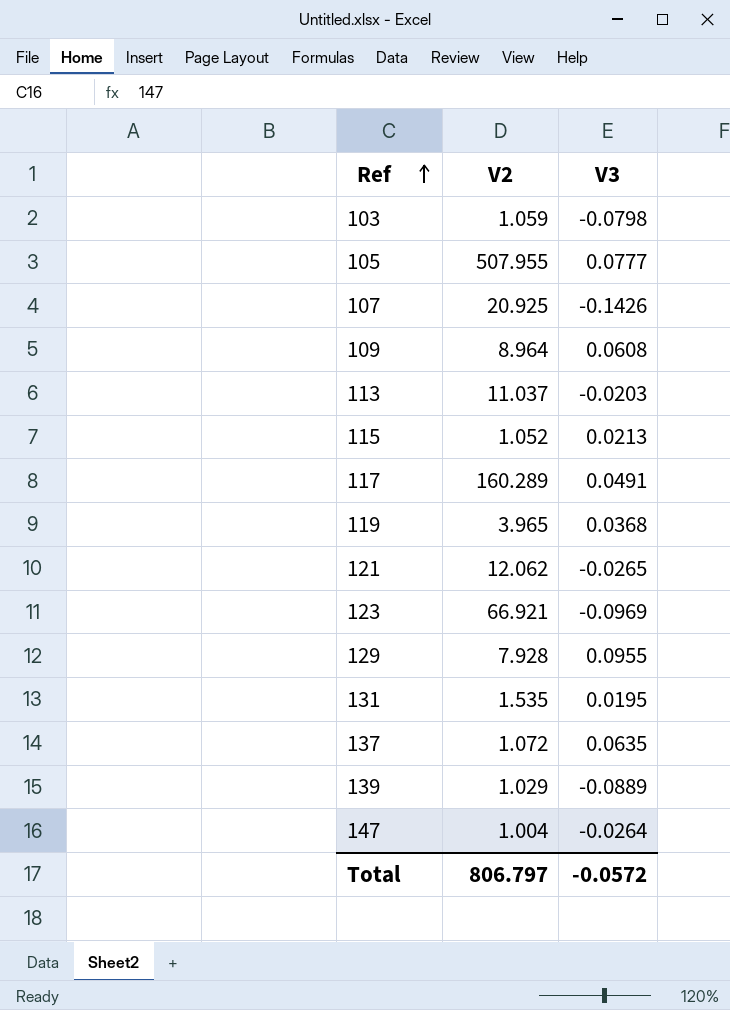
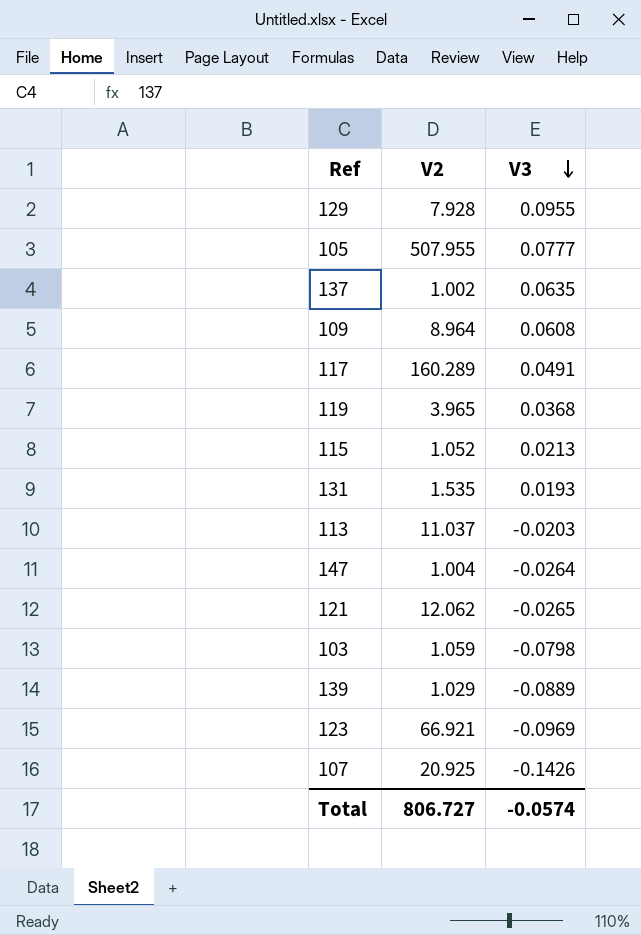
row order: Ref ascending -> V3 descending
137 | V2: 1.072 -> 1.002
131 | V3: 0.0195 -> 0.0193
Total | V2: 806.797 -> 806.727
Total | V3: -0.0572 -> -0.0574

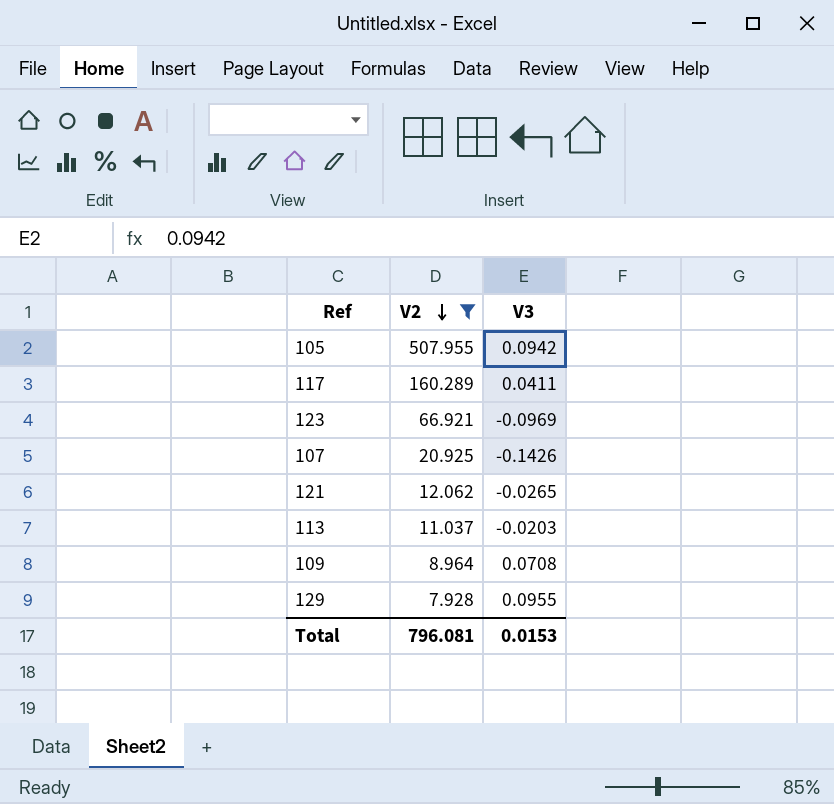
filter: none -> V2 >= 7.928
row order: V3 descending -> V2 descending
105 | V3: 0.0777 -> 0.0942
117 | V3: 0.0491 -> 0.0411
109 | V3: 0.0608 -> 0.0708
Total | V2: 806.727 -> 796.081
Total | V3: -0.0574 -> 0.0153

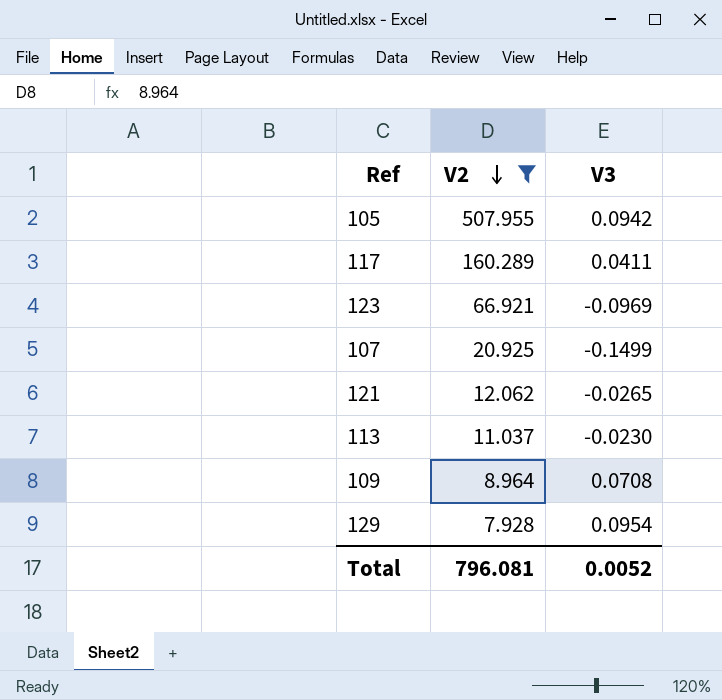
107 | V3: -0.1426 -> -0.1499
113 | V3: -0.0203 -> -0.0230
129 | V3: 0.0955 -> 0.0954
Total | V3: 0.0153 -> 0.0052

